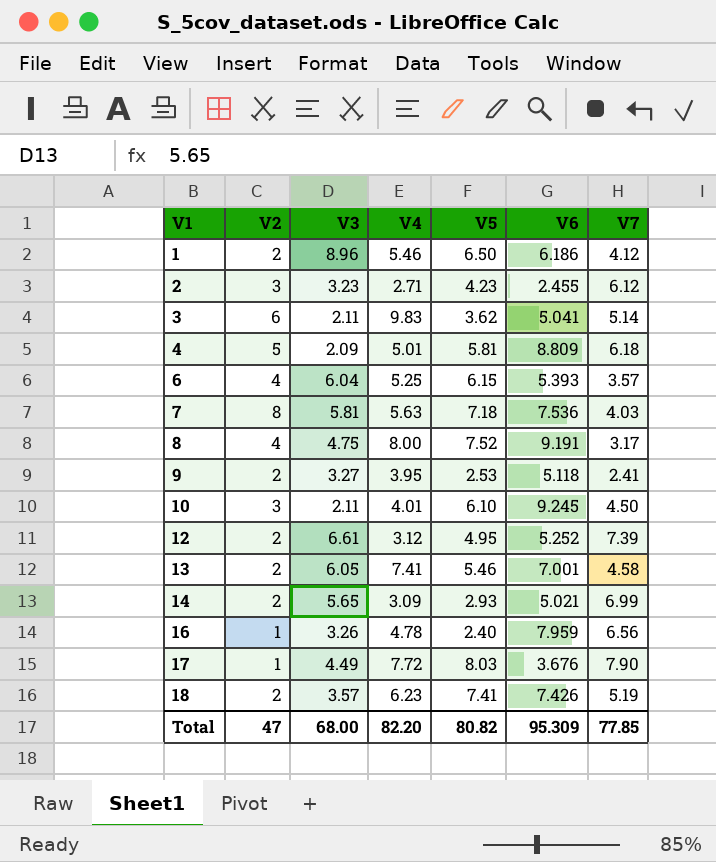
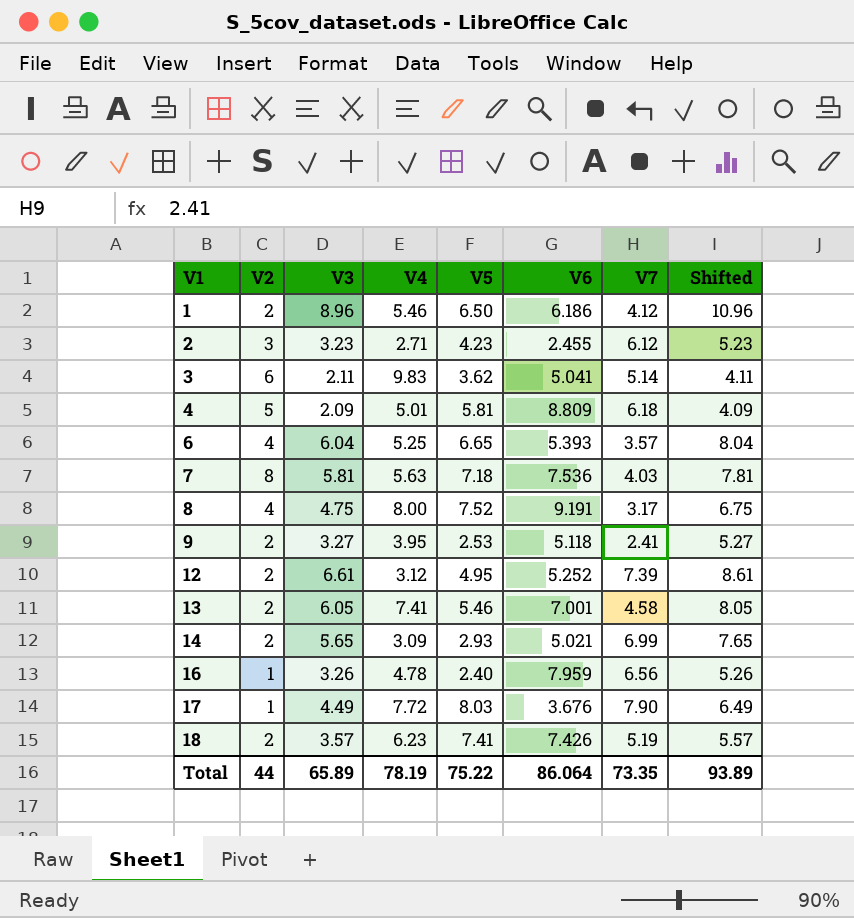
column Shifted | formula: none -> [V3] + 2
row 10: 3 | 2.11 | 4.01 | 6.10 | 9.245 | 4.50 -> none
6 | V5: 6.15 -> 6.65
Total | V2: 47 -> 44
Total | V3: 68.00 -> 65.89
Total | V4: 82.20 -> 78.19
Total | V5: 80.82 -> 75.22
Total | V6: 95.309 -> 86.064
Total | V7: 77.85 -> 73.35

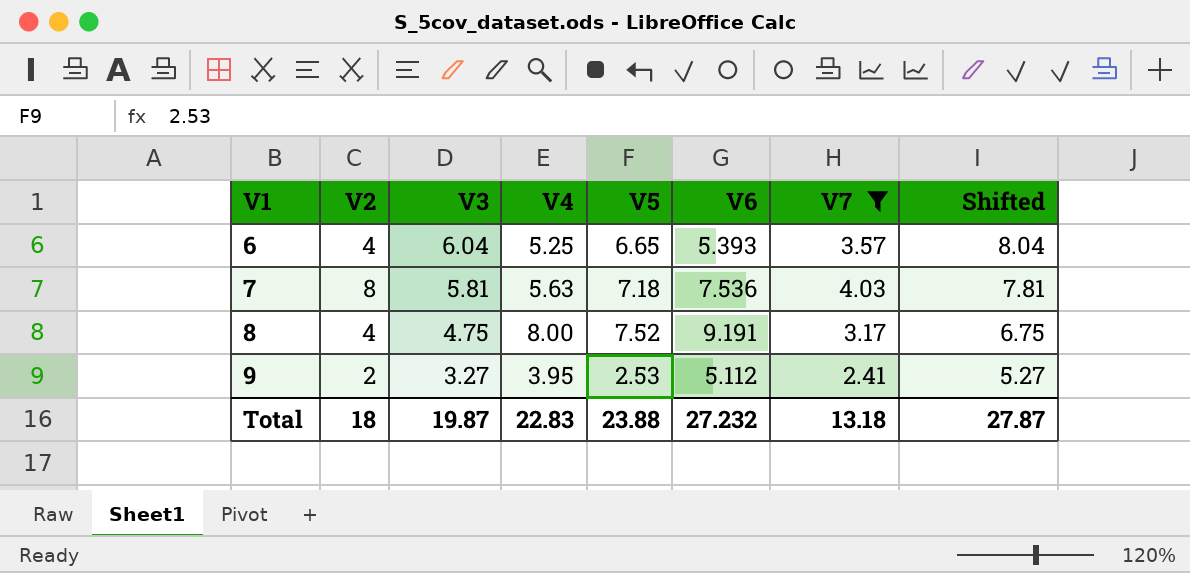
filter: none -> V7 <= 4.03
9 | V6: 5.118 -> 5.112
Total | V2: 44 -> 18
Total | V3: 65.89 -> 19.87
Total | V4: 78.19 -> 22.83
Total | V5: 75.22 -> 23.88
Total | V6: 86.064 -> 27.232
Total | V7: 73.35 -> 13.18
Total | Shifted: 93.89 -> 27.87

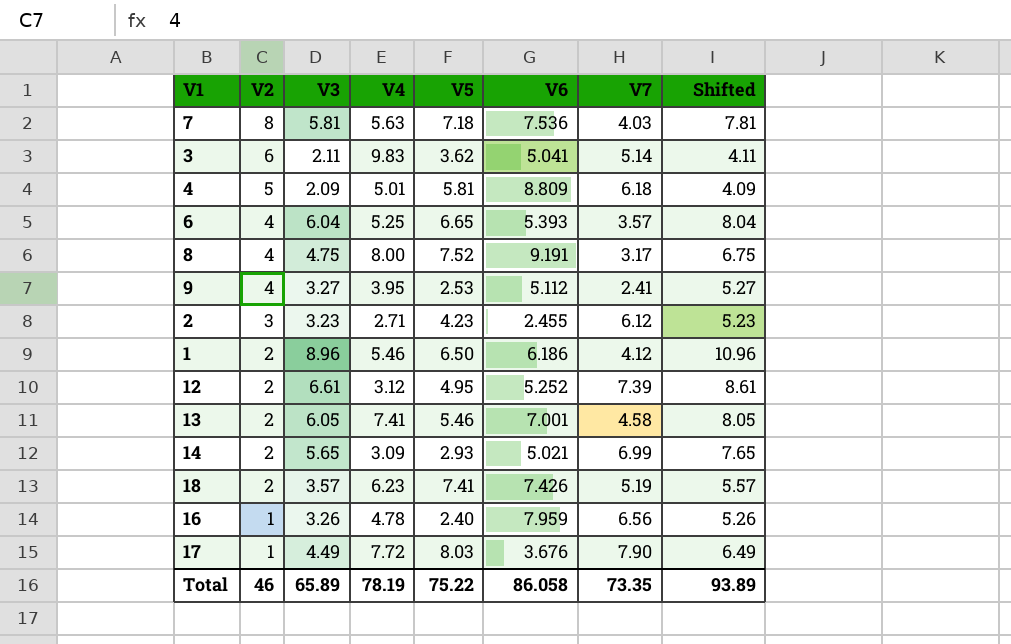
filter: V7 <= 4.03 -> none
row order: V1 ascending -> V2 descending
9 | V2: 2 -> 4
Total | V2: 18 -> 46
Total | V3: 19.87 -> 65.89
Total | V4: 22.83 -> 78.19
Total | V5: 23.88 -> 75.22
Total | V6: 27.232 -> 86.058
Total | V7: 13.18 -> 73.35
Total | Shifted: 27.87 -> 93.89

